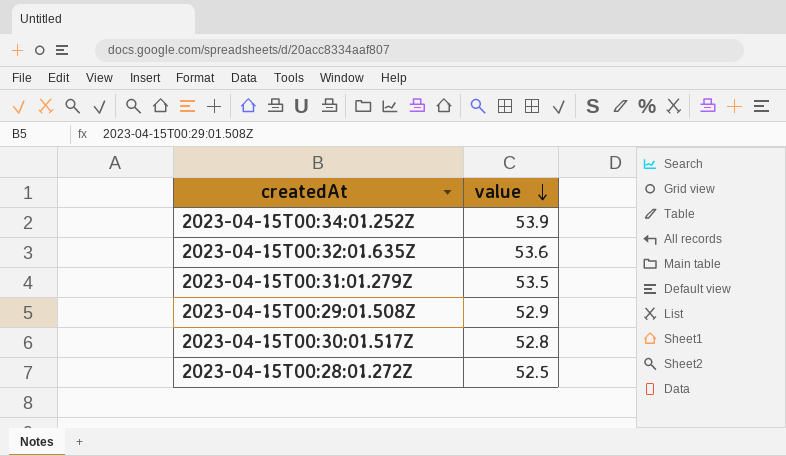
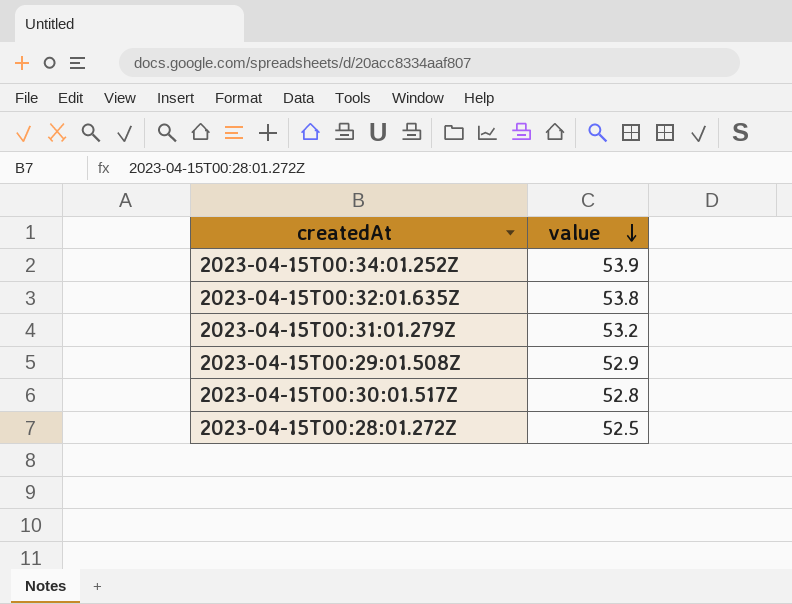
2023-04-15T00:32:01.635Z | value: 53.6 -> 53.8
2023-04-15T00:31:01.279Z | value: 53.5 -> 53.2

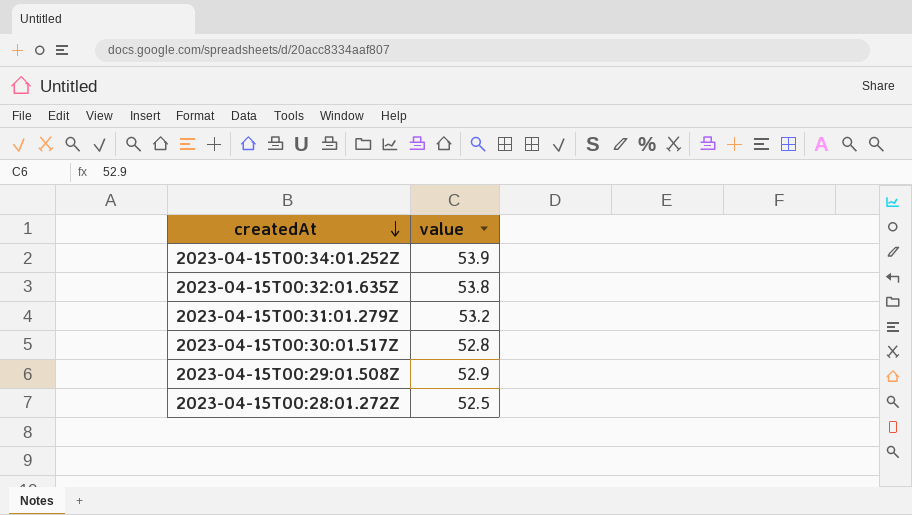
row order: value descending -> createdAt descending

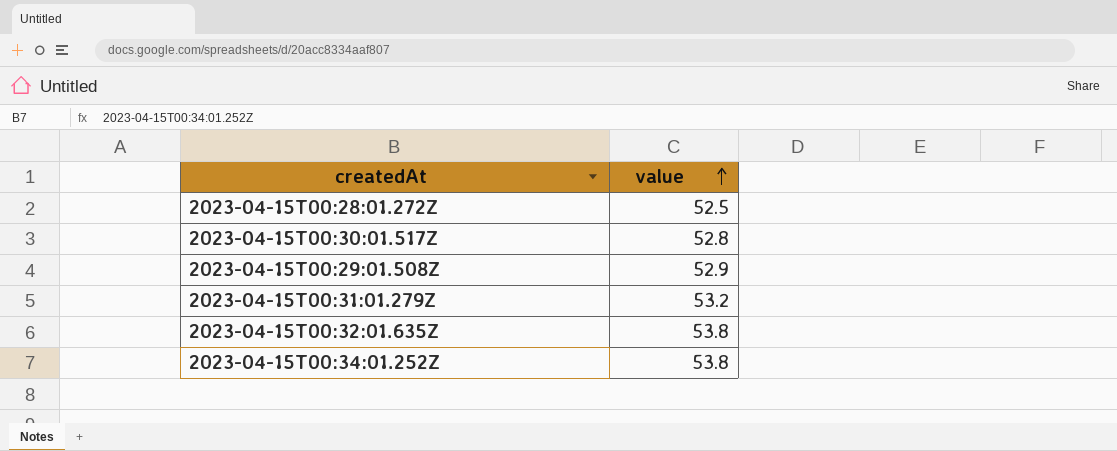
row order: createdAt descending -> value ascending
2023-04-15T00:34:01.252Z | value: 53.9 -> 53.8

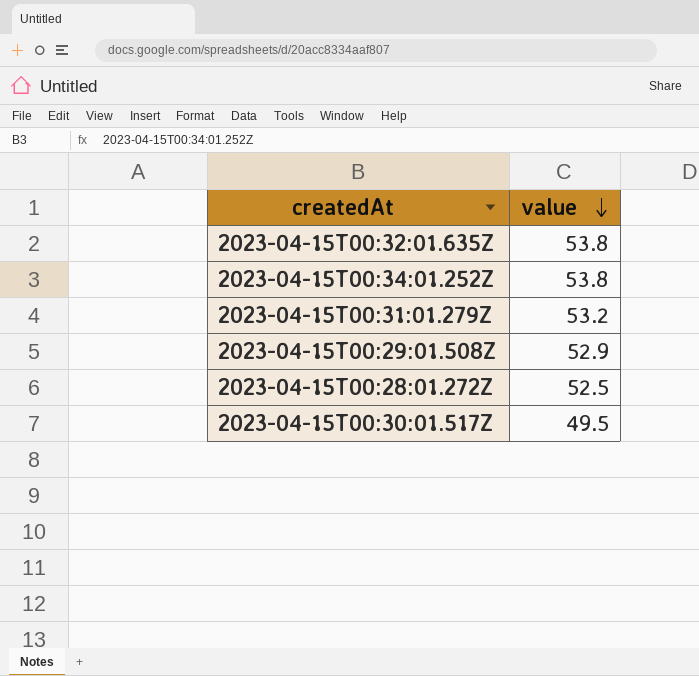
row order: value ascending -> value descending
2023-04-15T00:30:01.517Z | value: 52.8 -> 49.5

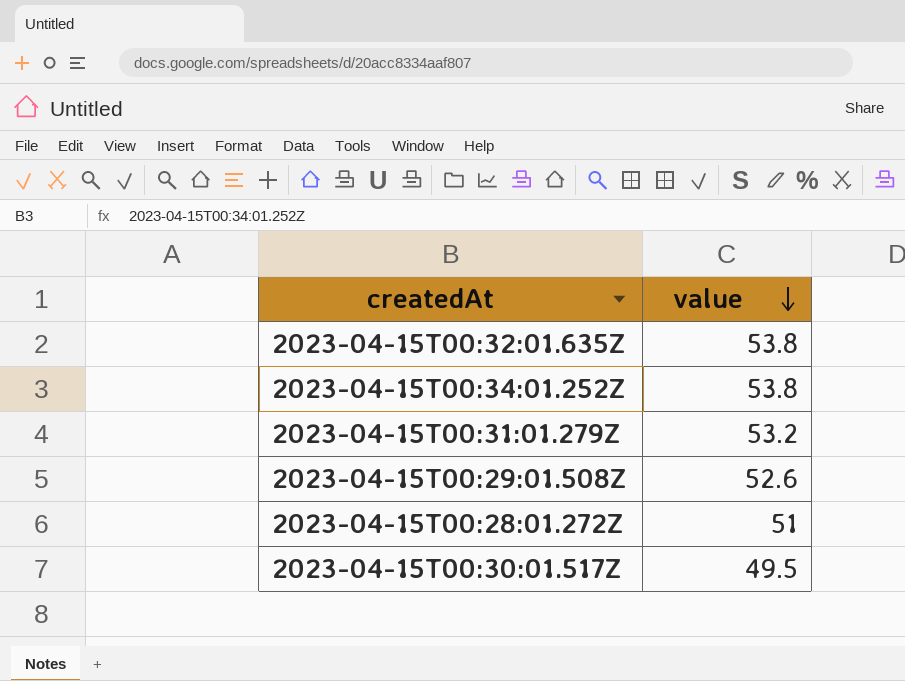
2023-04-15T00:29:01.508Z | value: 52.9 -> 52.6
2023-04-15T00:28:01.272Z | value: 52.5 -> 51

